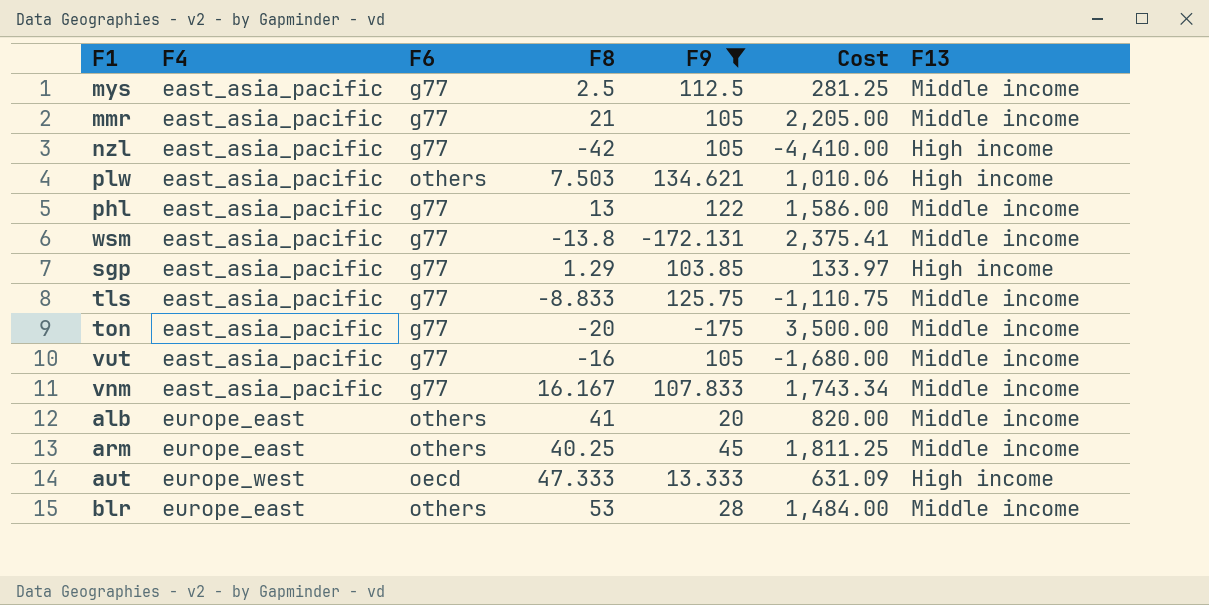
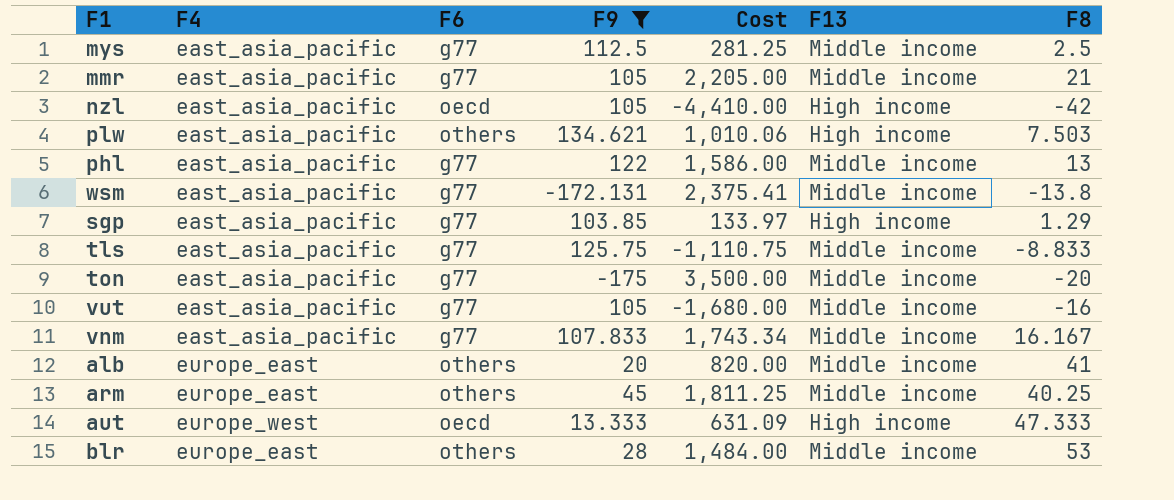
column F8 | position: 4 -> 7
nzl | F6: g77 -> oecd

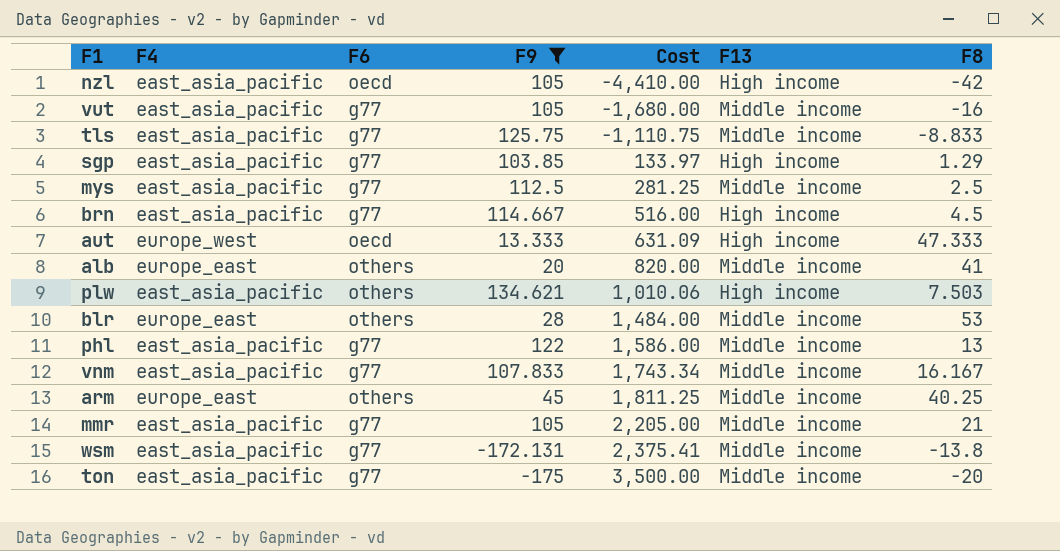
row order: none -> Cost ascending
row brn: none -> east_asia_pacific | g77 | 114.667 | 516.00 | High income | 4.5

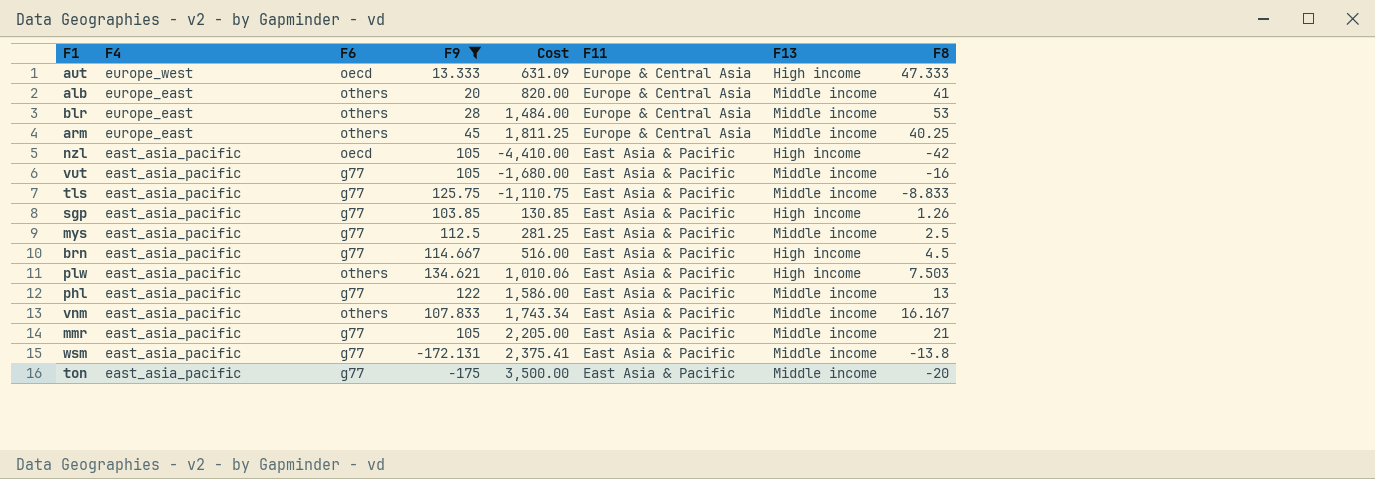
row order: Cost ascending -> F4 descending
column F11 | position: none -> 6
sgp | Cost: 133.97 -> 130.85
sgp | F8: 1.29 -> 1.26
vnm | F6: g77 -> others

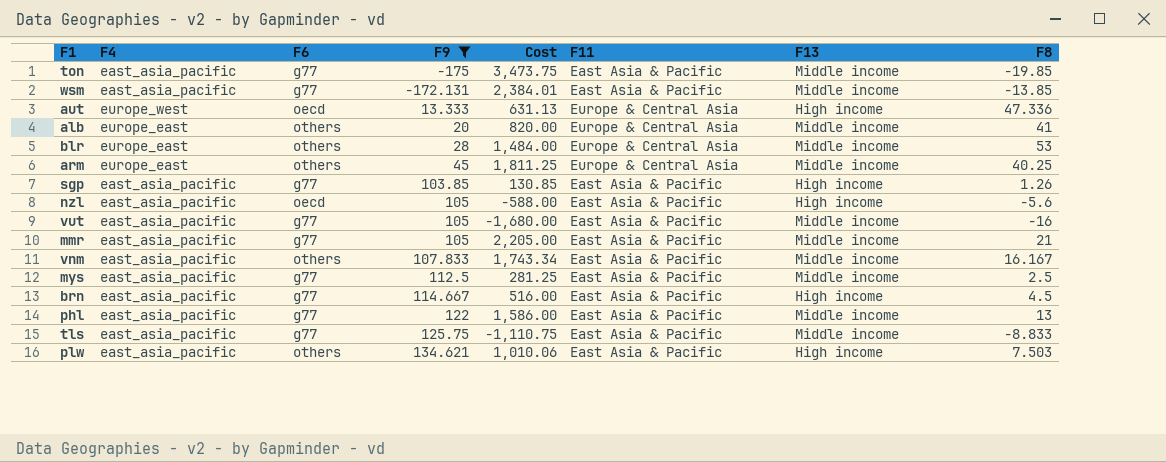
row order: F4 descending -> F9 ascending
ton | Cost: 3,500.00 -> 3,473.75
ton | F8: -20 -> -19.85
wsm | Cost: 2,375.41 -> 2,384.01
wsm | F8: -13.8 -> -13.85
aut | Cost: 631.09 -> 631.13
aut | F8: 47.333 -> 47.336
nzl | Cost: -4,410.00 -> -588.00
nzl | F8: -42 -> -5.6

